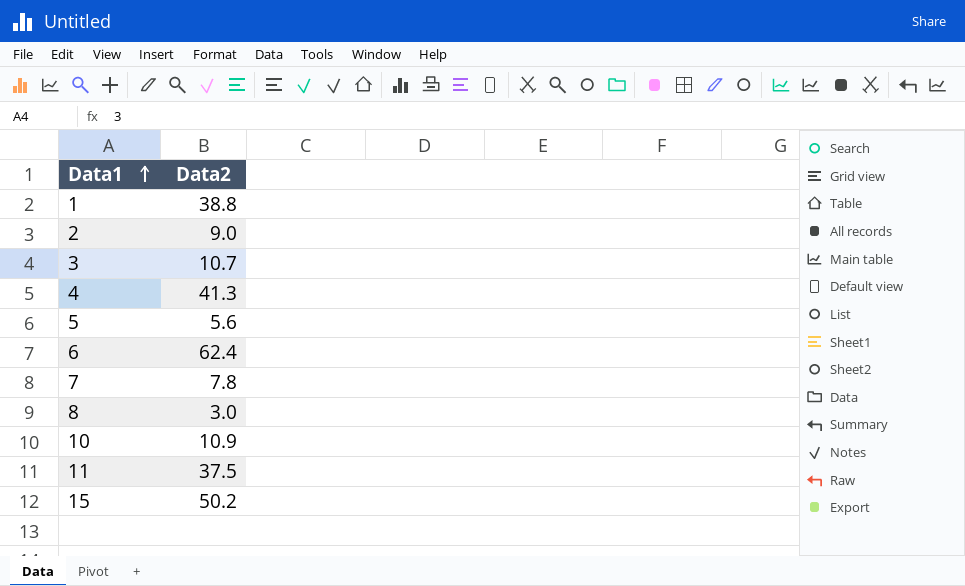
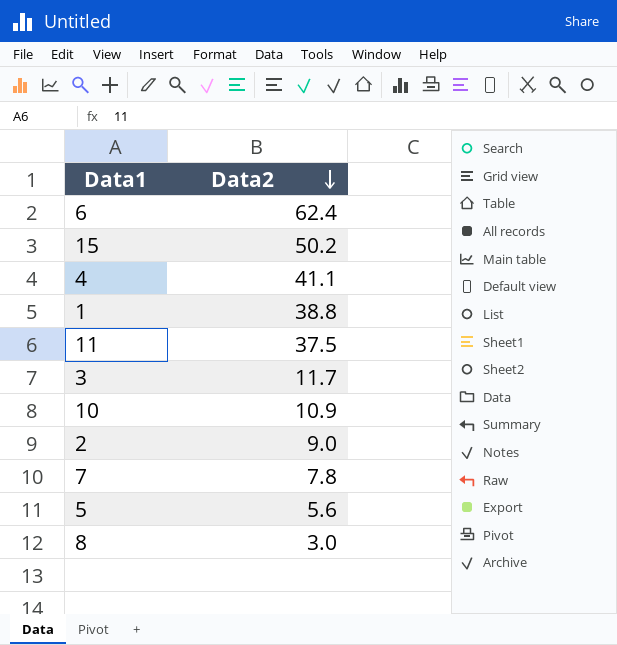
row order: Data1 ascending -> Data2 descending
4 | Data2: 41.3 -> 41.1
3 | Data2: 10.7 -> 11.7

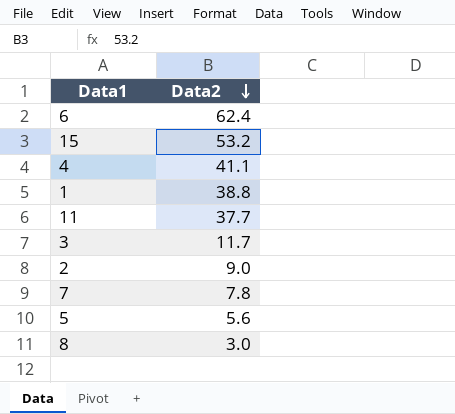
row 10: 10.9 -> none
15 | Data2: 50.2 -> 53.2
11 | Data2: 37.5 -> 37.7

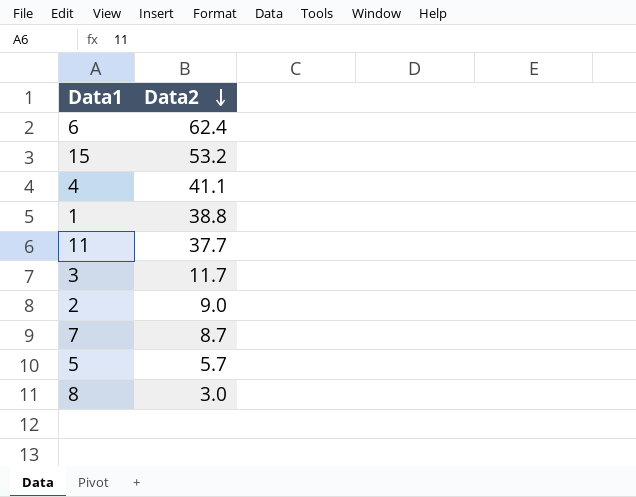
7 | Data2: 7.8 -> 8.7
5 | Data2: 5.6 -> 5.7

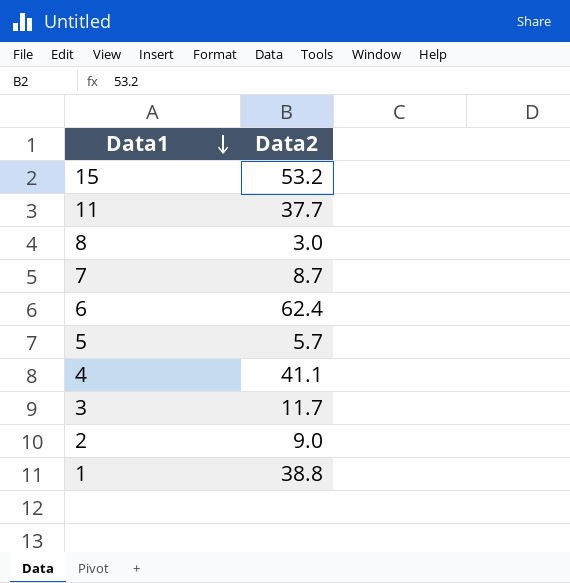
row order: Data2 descending -> Data1 descending

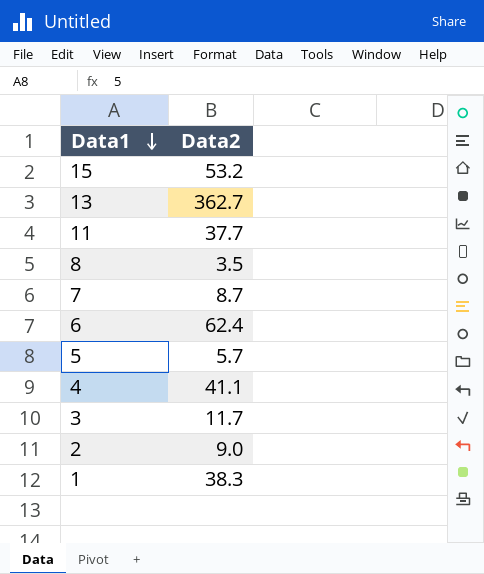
row 13: none -> 362.7
8 | Data2: 3.0 -> 3.5
1 | Data2: 38.8 -> 38.3

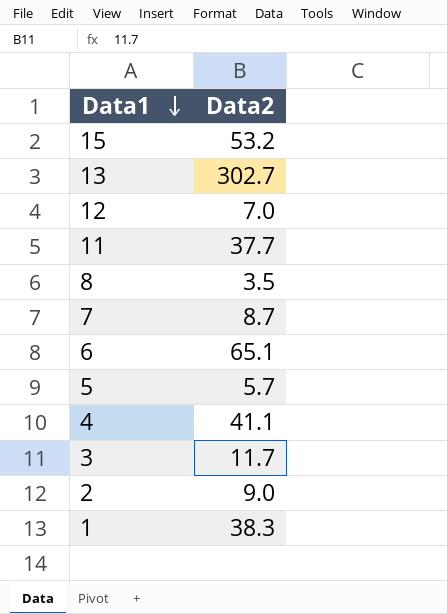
13 | Data2: 362.7 -> 302.7
row 12: none -> 7.0
6 | Data2: 62.4 -> 65.1

